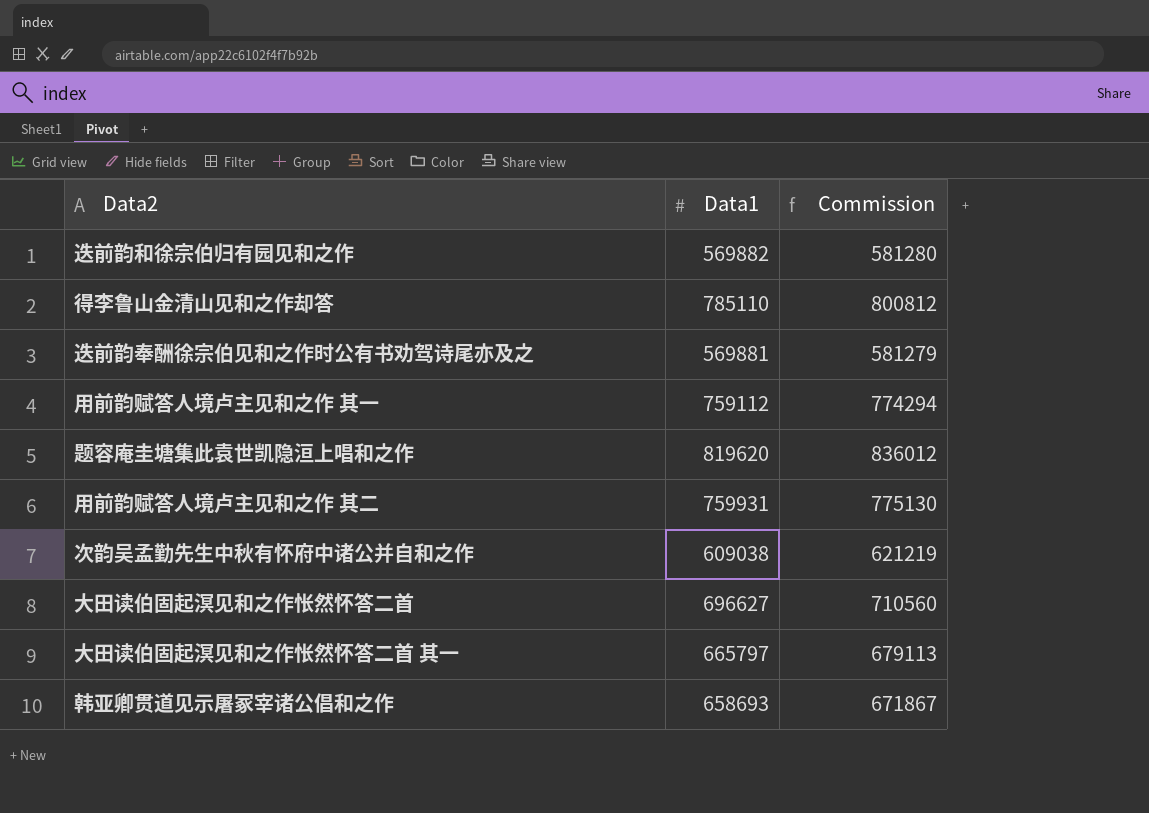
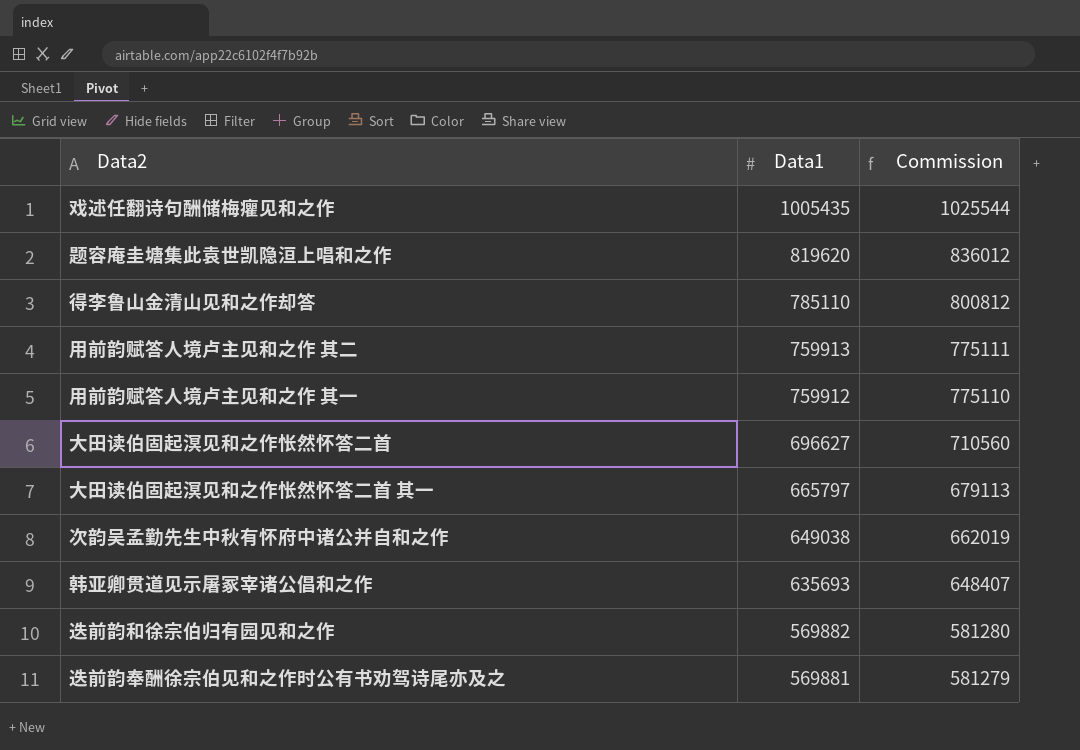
row order: none -> Data1 descending
row 戏述任翻诗句酬储梅癯见和之作: none -> 1005435 | 1025544
用前韵赋答人境卢主见和之作 其二 | Data1: 759931 -> 759913
用前韵赋答人境卢主见和之作 其二 | Commission: 775130 -> 775111
用前韵赋答人境卢主见和之作 其一 | Data1: 759112 -> 759912
用前韵赋答人境卢主见和之作 其一 | Commission: 774294 -> 775110
次韵吴孟勤先生中秋有怀府中诸公并自和之作 | Data1: 609038 -> 649038
次韵吴孟勤先生中秋有怀府中诸公并自和之作 | Commission: 621219 -> 662019
韩亚卿贯道见示屠冢宰诸公倡和之作 | Data1: 658693 -> 635693
韩亚卿贯道见示屠冢宰诸公倡和之作 | Commission: 671867 -> 648407

